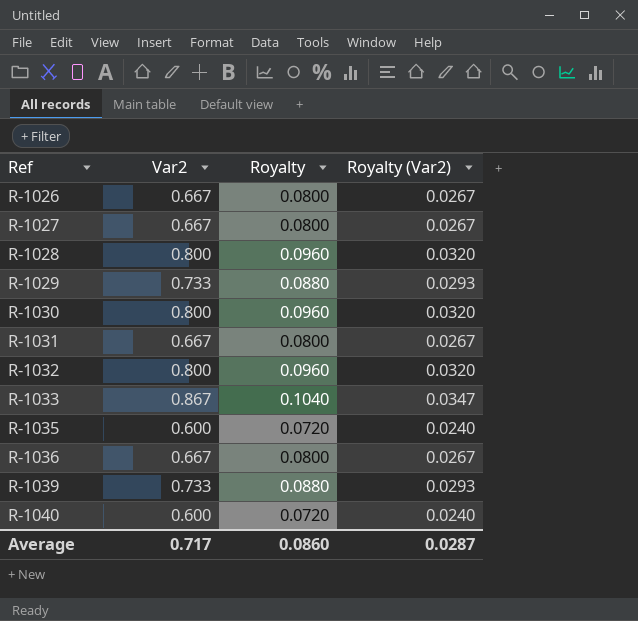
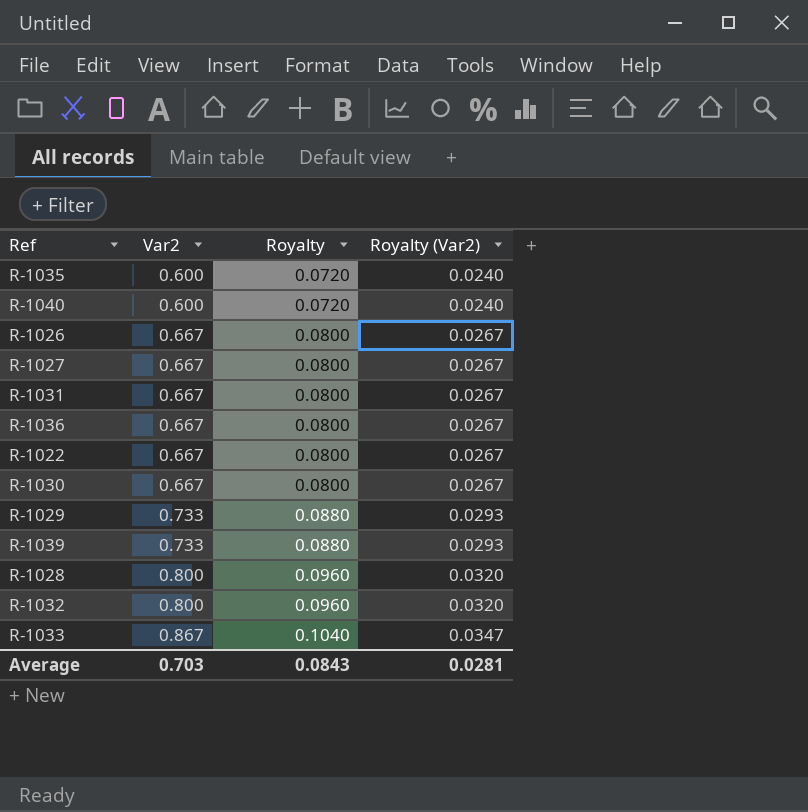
row order: Ref ascending -> Var2 ascending
row R-1022: none -> 0.667 | 0.0800 | 0.0267
R-1030 | Var2: 0.800 -> 0.667
R-1030 | Royalty: 0.0960 -> 0.0800
R-1030 | Royalty (Var2): 0.0320 -> 0.0267
Average | Var2: 0.717 -> 0.703
Average | Royalty: 0.0860 -> 0.0843
Average | Royalty (Var2): 0.0287 -> 0.0281

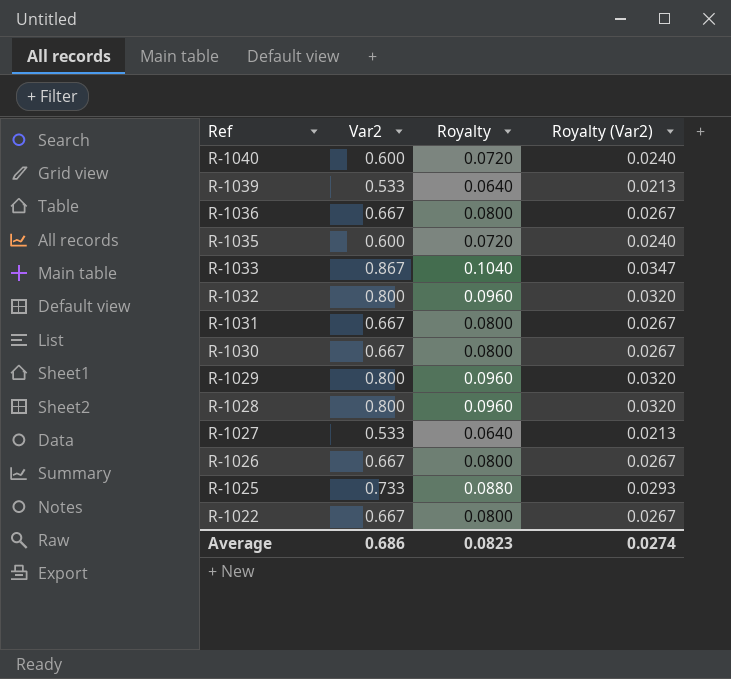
row order: Var2 ascending -> Ref descending
R-1039 | Var2: 0.733 -> 0.533
R-1039 | Royalty: 0.0880 -> 0.0640
R-1039 | Royalty (Var2): 0.0293 -> 0.0213
R-1029 | Var2: 0.733 -> 0.800
R-1029 | Royalty: 0.0880 -> 0.0960
R-1029 | Royalty (Var2): 0.0293 -> 0.0320
R-1027 | Var2: 0.667 -> 0.533
R-1027 | Royalty: 0.0800 -> 0.0640
R-1027 | Royalty (Var2): 0.0267 -> 0.0213
row R-1025: none -> 0.733 | 0.0880 | 0.0293
Average | Var2: 0.703 -> 0.686
Average | Royalty: 0.0843 -> 0.0823
Average | Royalty (Var2): 0.0281 -> 0.0274

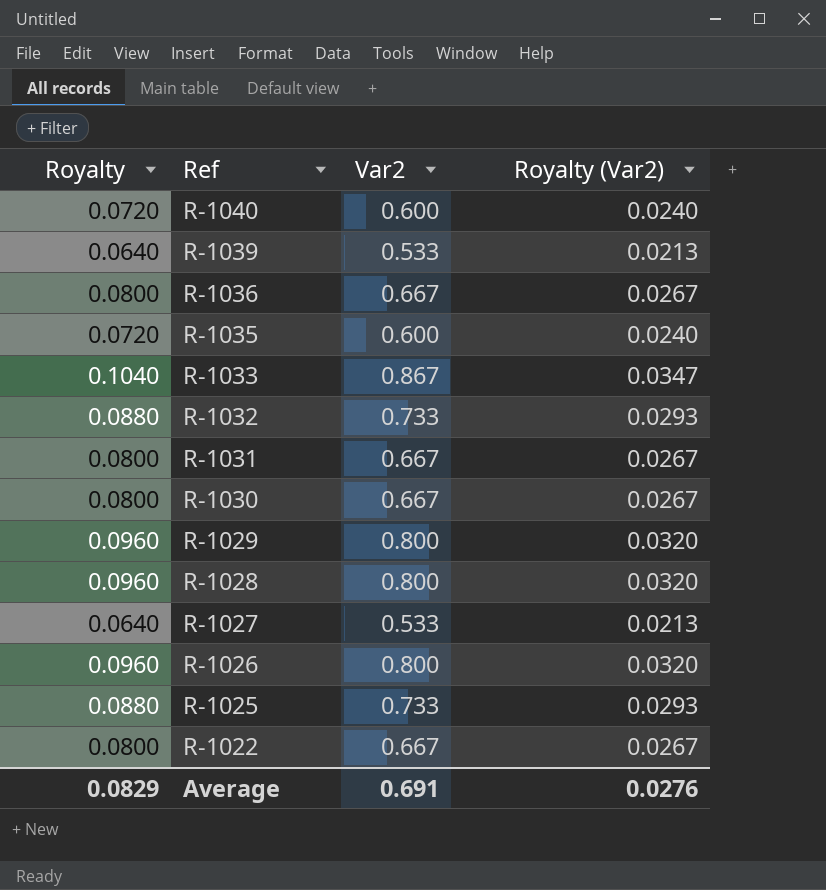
column Royalty | position: 3 -> 1
R-1032 | Royalty: 0.0960 -> 0.0880
R-1032 | Var2: 0.800 -> 0.733
R-1032 | Royalty (Var2): 0.0320 -> 0.0293
R-1026 | Royalty: 0.0800 -> 0.0960
R-1026 | Var2: 0.667 -> 0.800
R-1026 | Royalty (Var2): 0.0267 -> 0.0320
Average | Royalty: 0.0823 -> 0.0829
Average | Var2: 0.686 -> 0.691
Average | Royalty (Var2): 0.0274 -> 0.0276

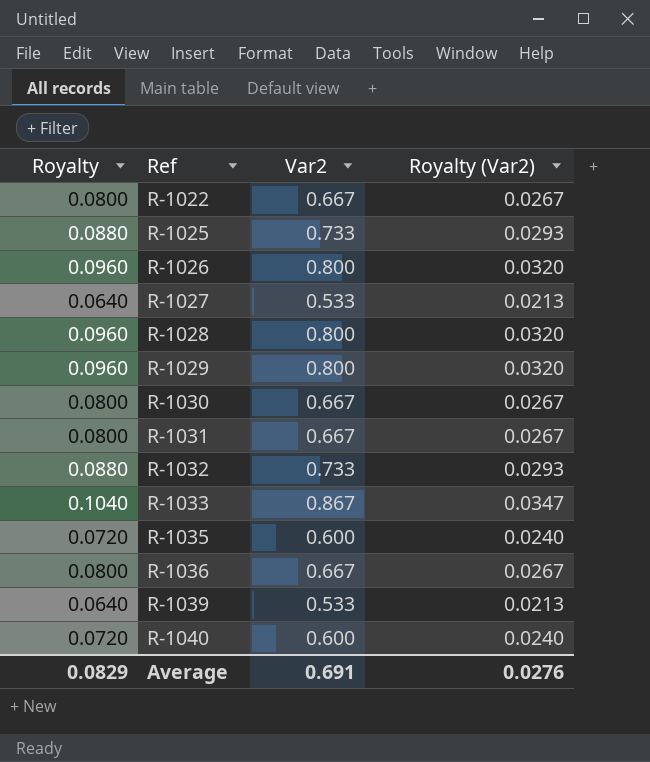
row order: Ref descending -> Ref ascending

